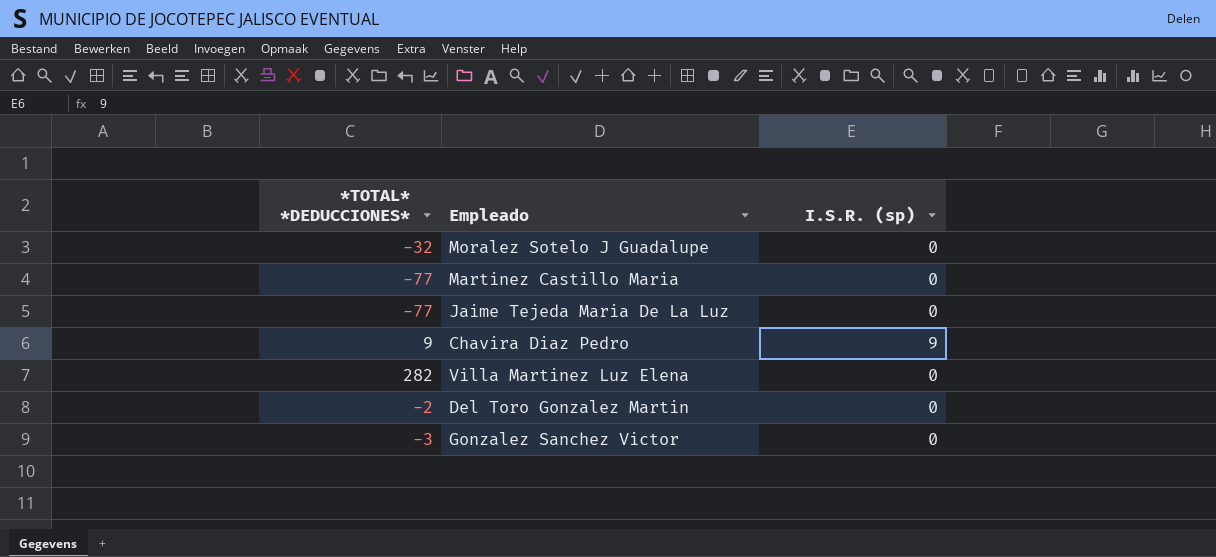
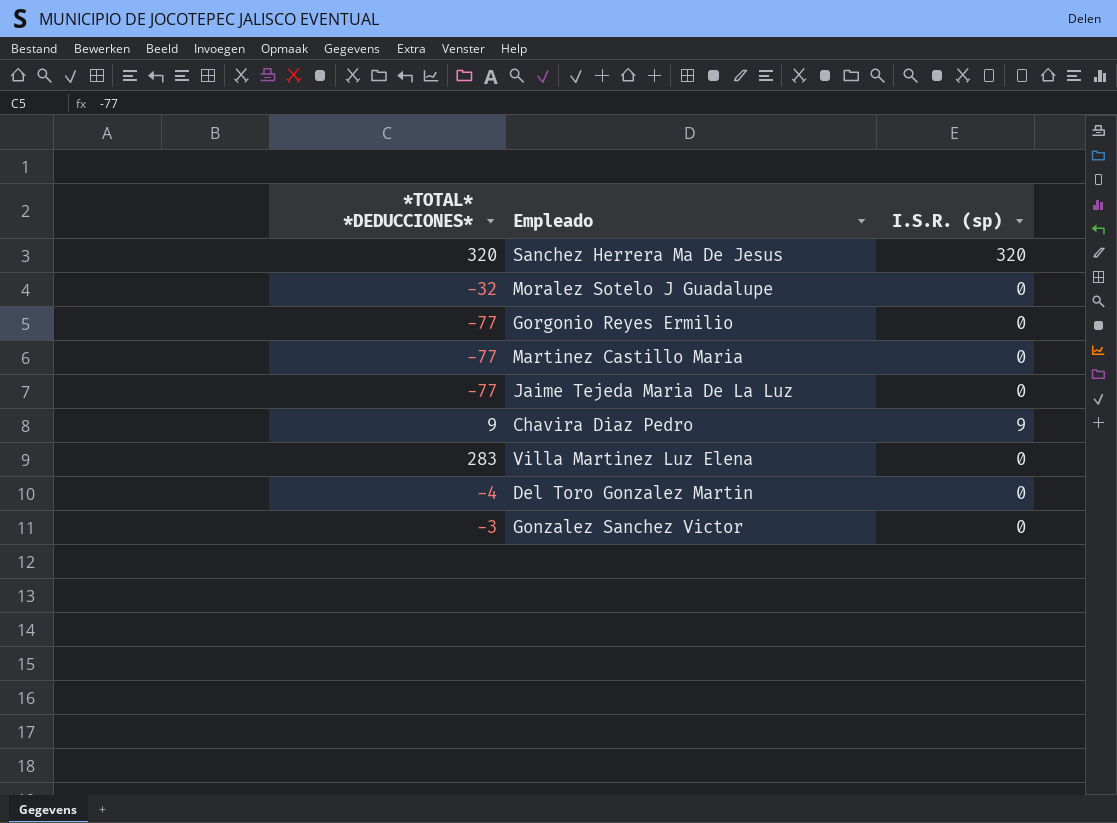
row Sanchez Herrera Ma De Jesus: none -> 320 | 320
row Gorgonio Reyes Ermilio: none -> -77 | 0
Villa Martinez Luz Elena | *TOTAL* *DEDUCCIONES*: 282 -> 283
Del Toro Gonzalez Martin | *TOTAL* *DEDUCCIONES*: -2 -> -4

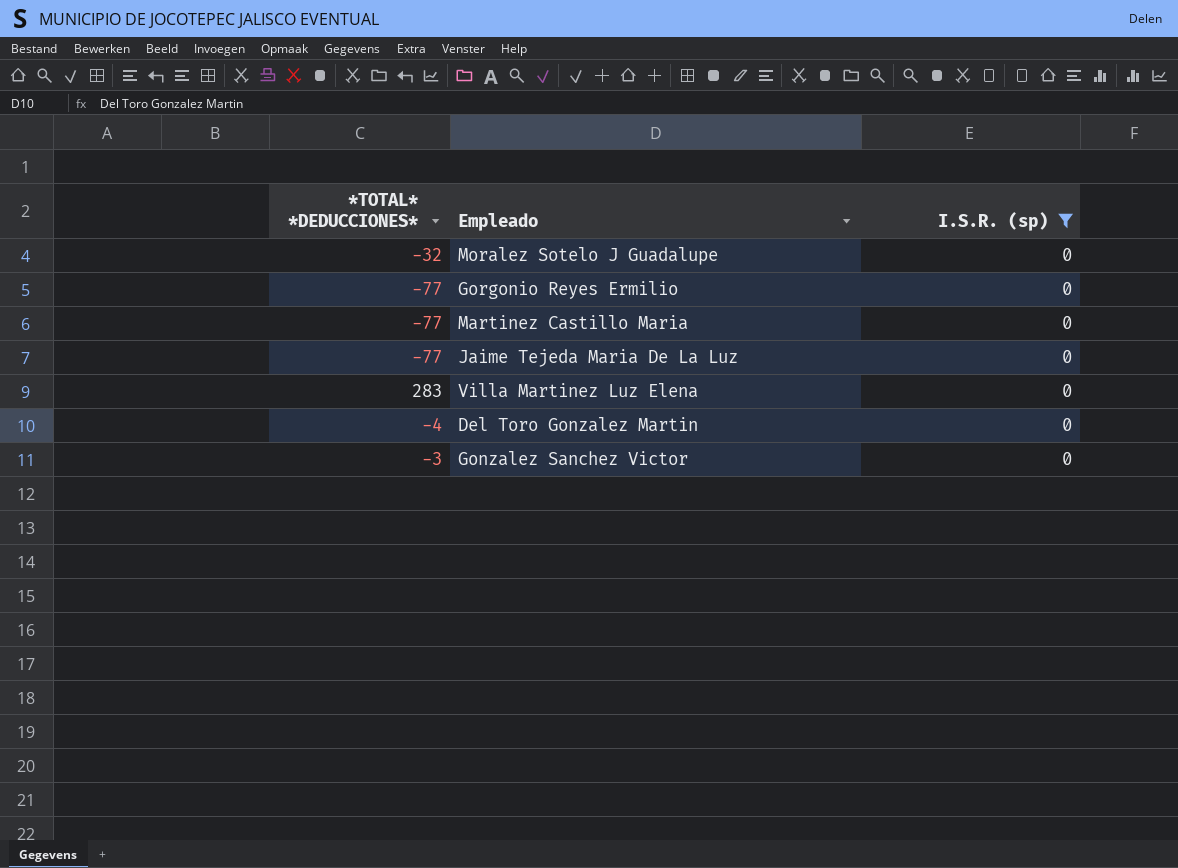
filter: none -> I.S.R. (sp) = 0

